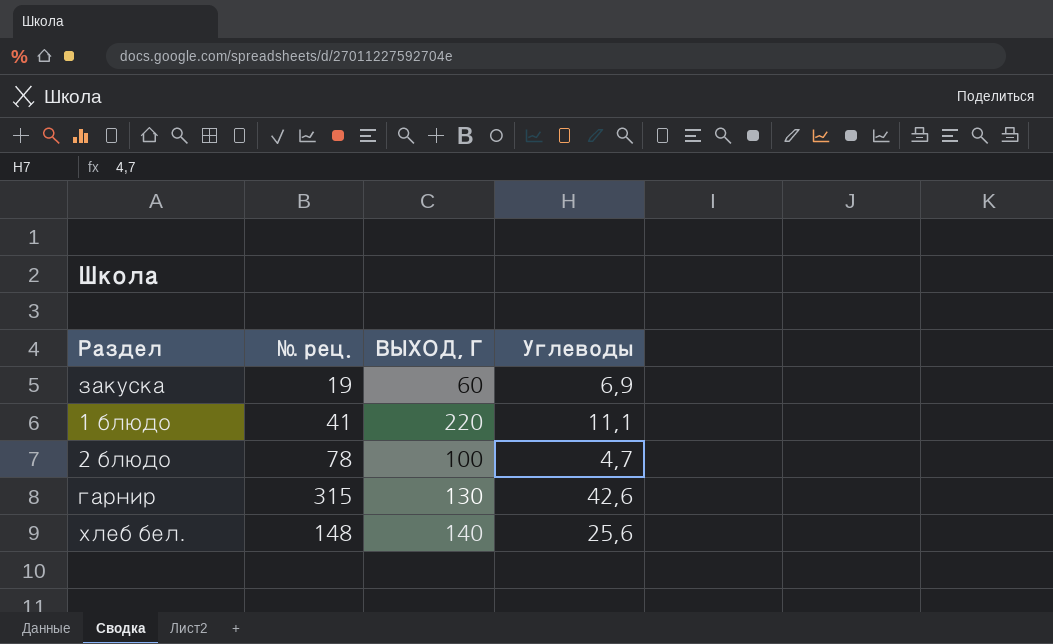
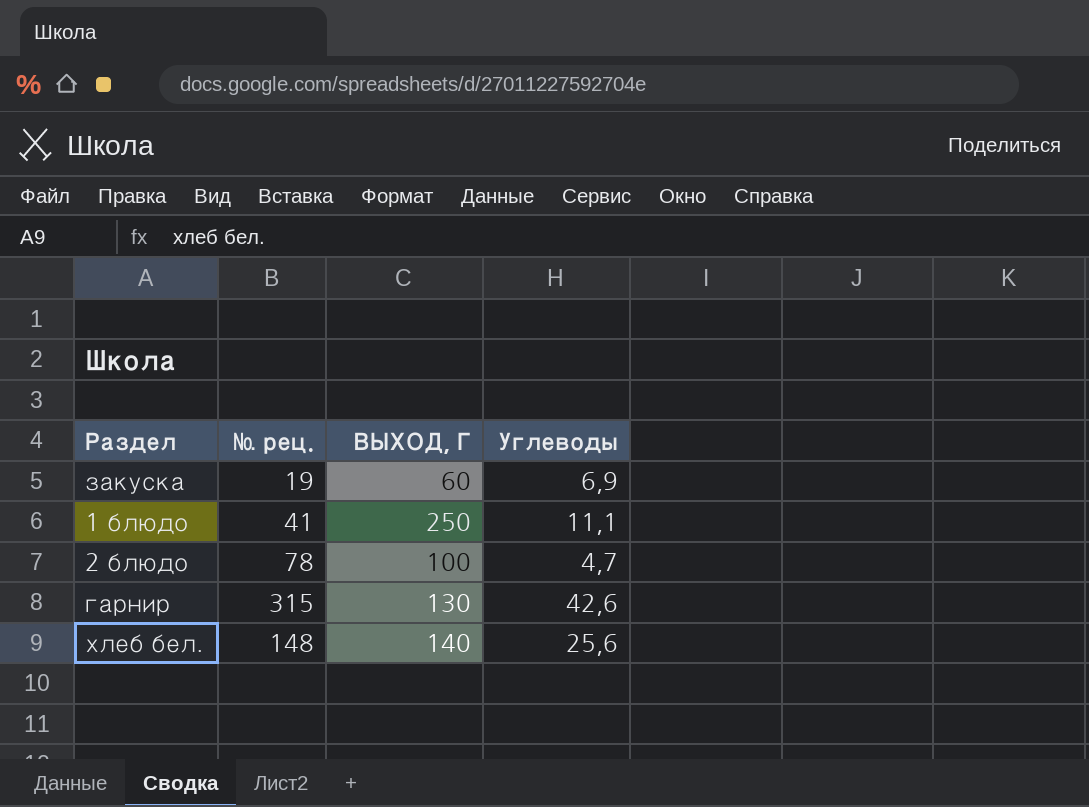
1 блюдо | ВЫХОД, Г: 220 -> 250

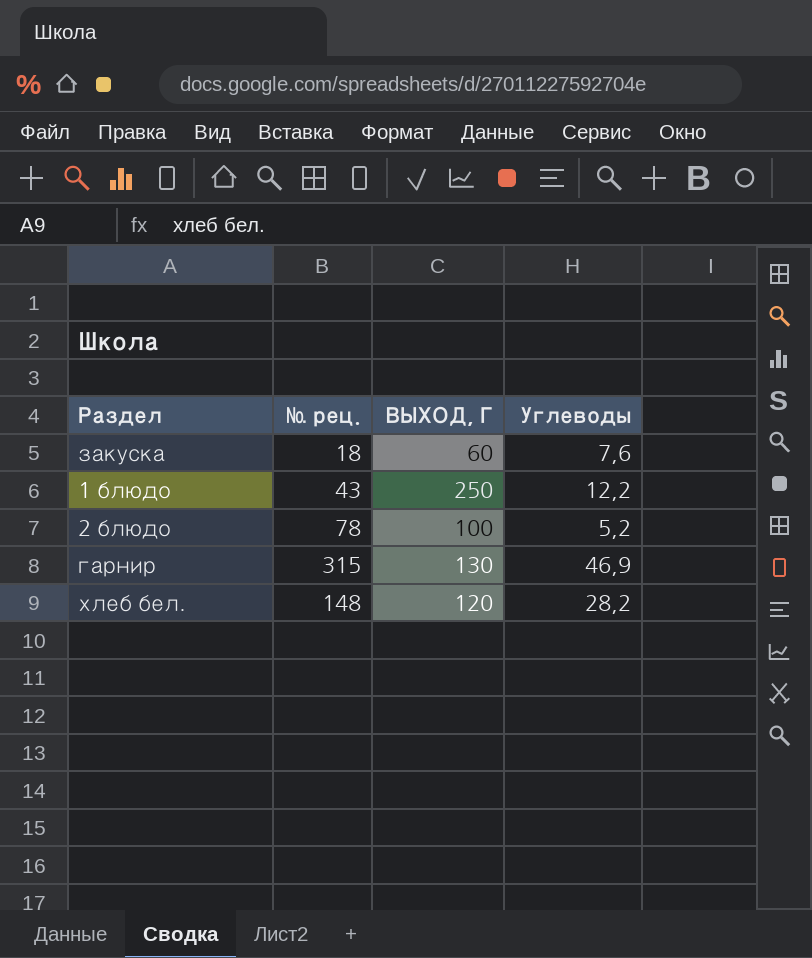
закуска | № рец.: 19 -> 18
закуска | Углеводы: 6,9 -> 7,6
1 блюдо | № рец.: 41 -> 43
1 блюдо | Углеводы: 11,1 -> 12,2
2 блюдо | Углеводы: 4,7 -> 5,2
гарнир | Углеводы: 42,6 -> 46,9
хлеб бел. | ВЫХОД, Г: 140 -> 120
хлеб бел. | Углеводы: 25,6 -> 28,2

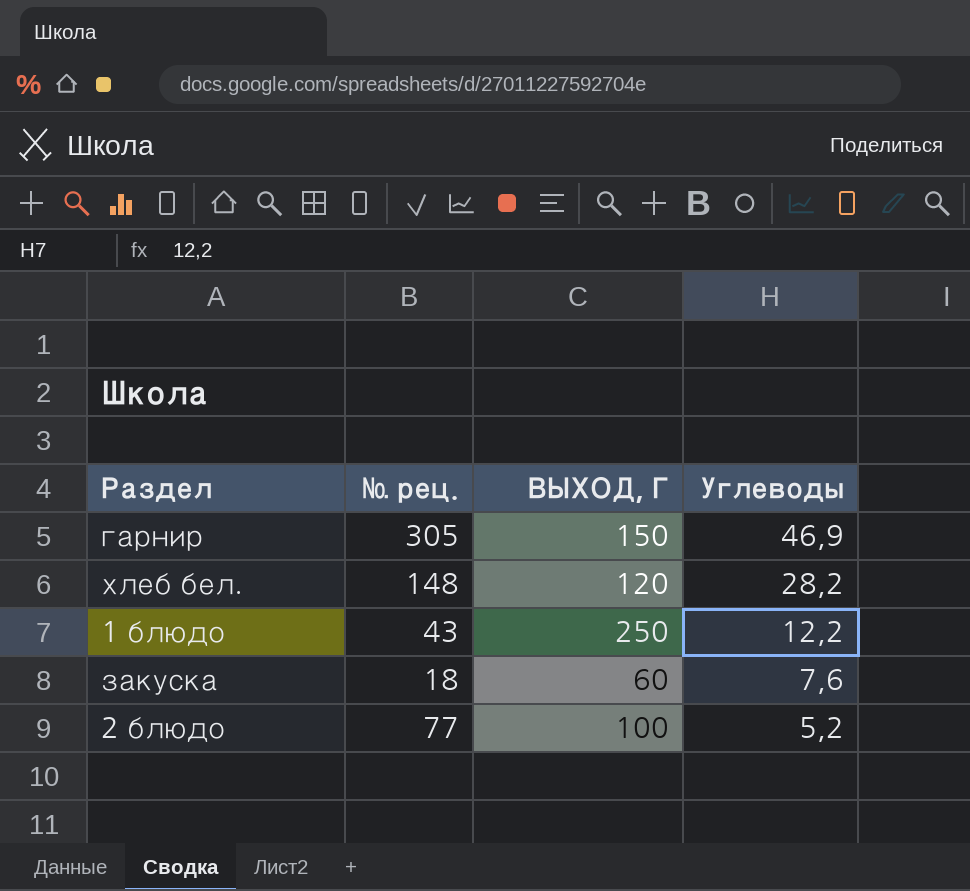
row order: none -> Углеводы descending
гарнир | № рец.: 315 -> 305
гарнир | ВЫХОД, Г: 130 -> 150
2 блюдо | № рец.: 78 -> 77

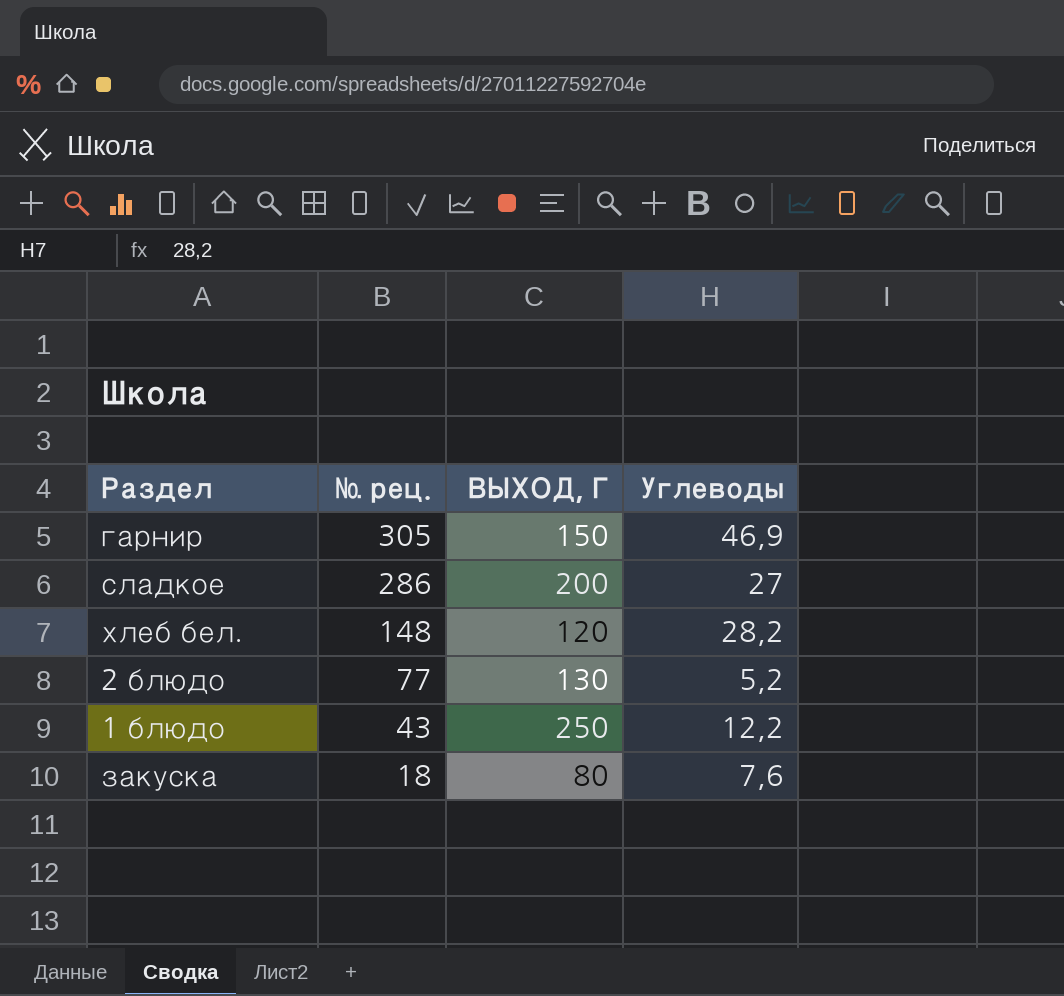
row order: Углеводы descending -> № рец. descending
row сладкое: none -> 286 | 200 | 27
2 блюдо | ВЫХОД, Г: 100 -> 130
закуска | ВЫХОД, Г: 60 -> 80

